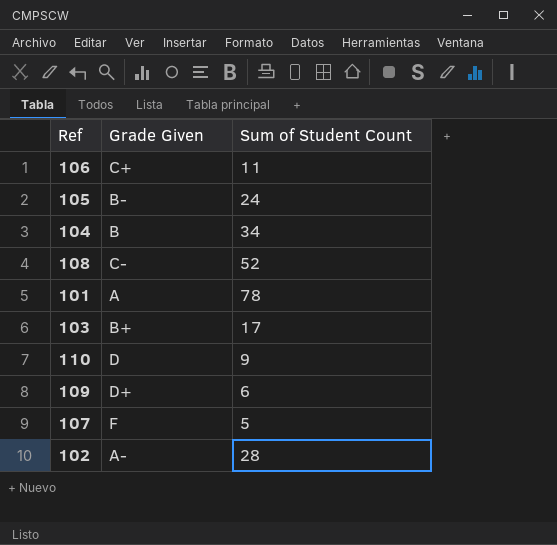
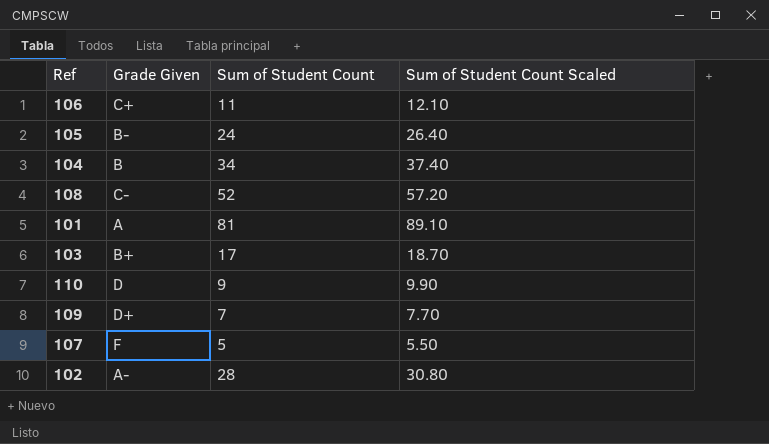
column Sum of Student Count Scaled | formula: none -> [Sum of Student Count] * 1.1
101 | Sum of Student Count: 78 -> 81
109 | Sum of Student Count: 6 -> 7

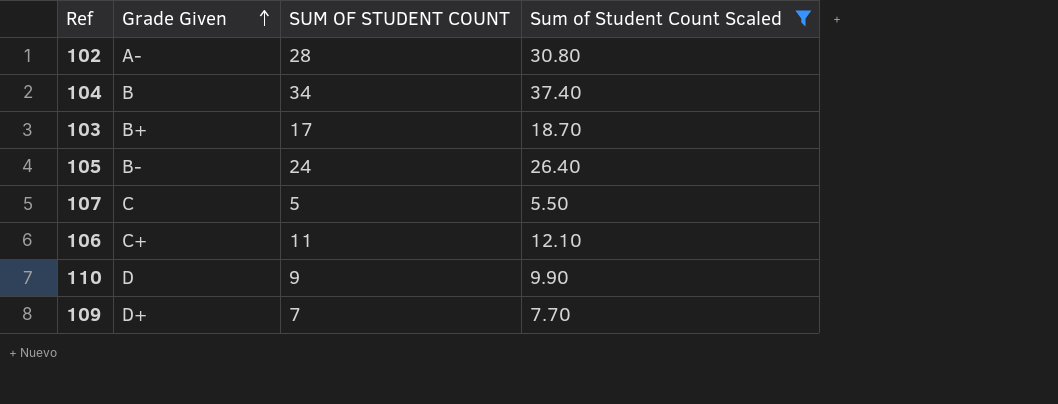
filter: none -> Sum of Student Count Scaled <= 37.40
row order: none -> Grade Given ascending
column name: Sum of Student Count -> SUM OF STUDENT COUNT
107 | Grade Given: F -> C

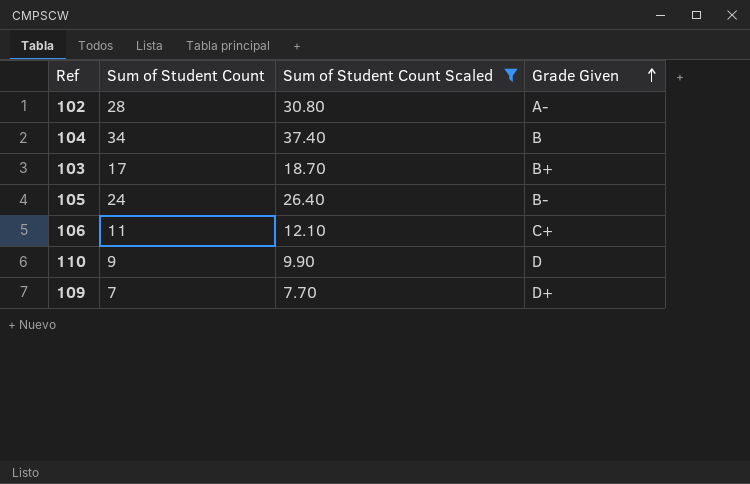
column name: SUM OF STUDENT COUNT -> Sum of Student Count
column Grade Given | position: 2 -> 4
row 107: C | 5 | 5.50 -> none

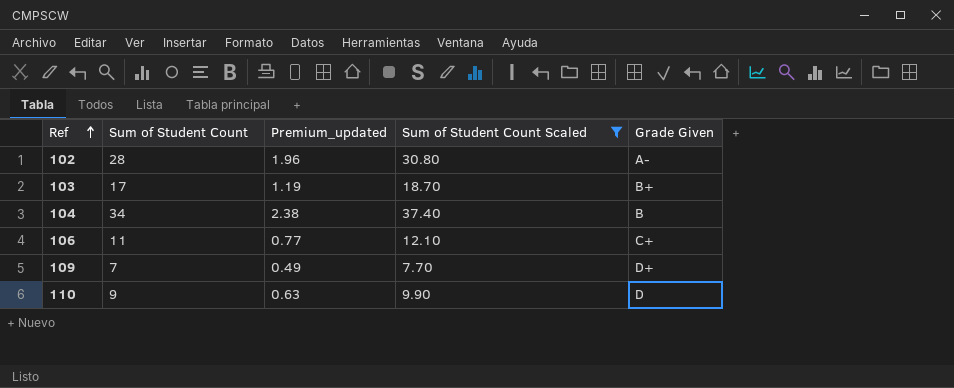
row order: Grade Given ascending -> Ref ascending
column Premium_updated | formula: none -> [Sum of Student Count] * 0.07
row 105: 24 | 26.40 | B- -> none

